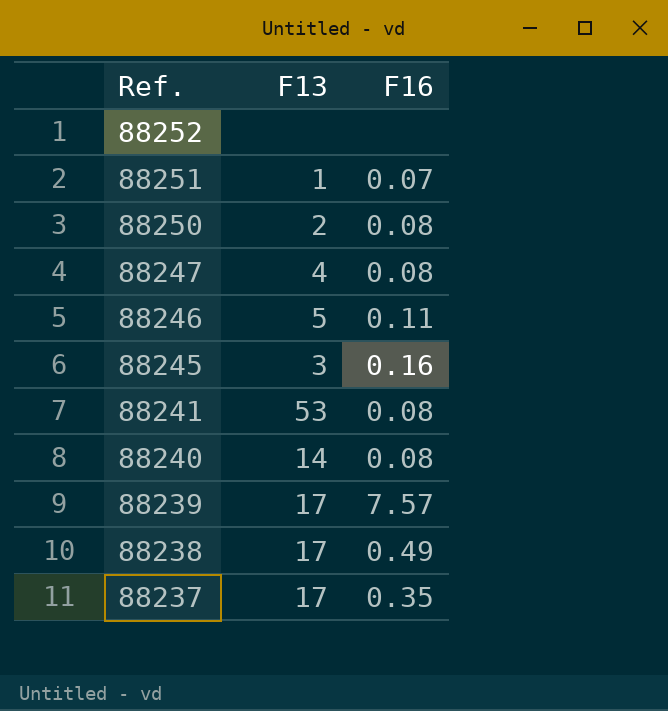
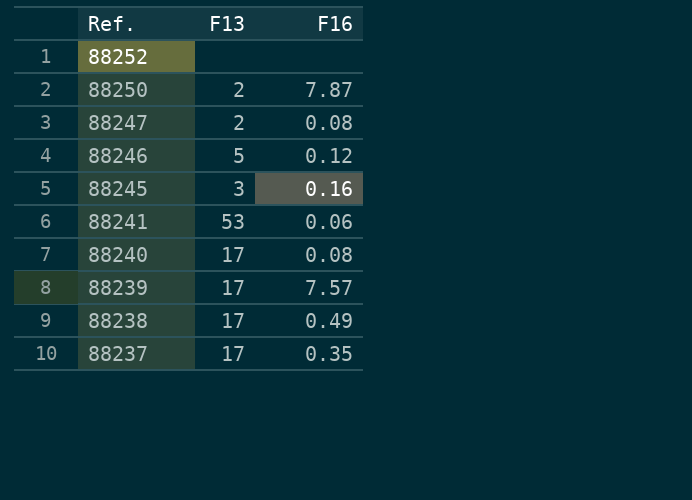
row 88251: 1 | 0.07 -> none
88250 | F16: 0.08 -> 7.87
88247 | F13: 4 -> 2
88246 | F16: 0.11 -> 0.12
88241 | F16: 0.08 -> 0.06
88240 | F13: 14 -> 17

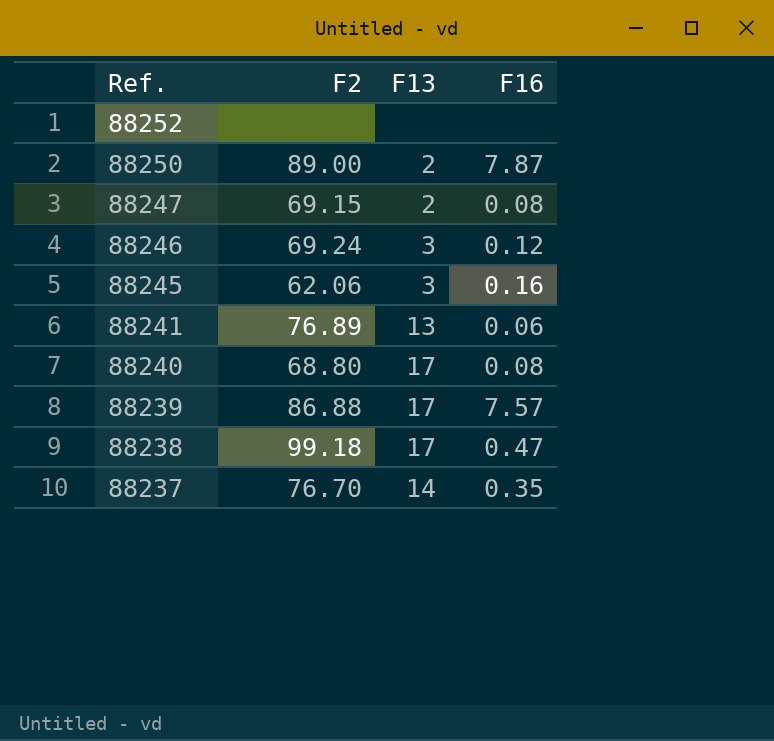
column F2 | position: none -> 2
88246 | F13: 5 -> 3
88241 | F13: 53 -> 13
88238 | F16: 0.49 -> 0.47
88237 | F13: 17 -> 14

